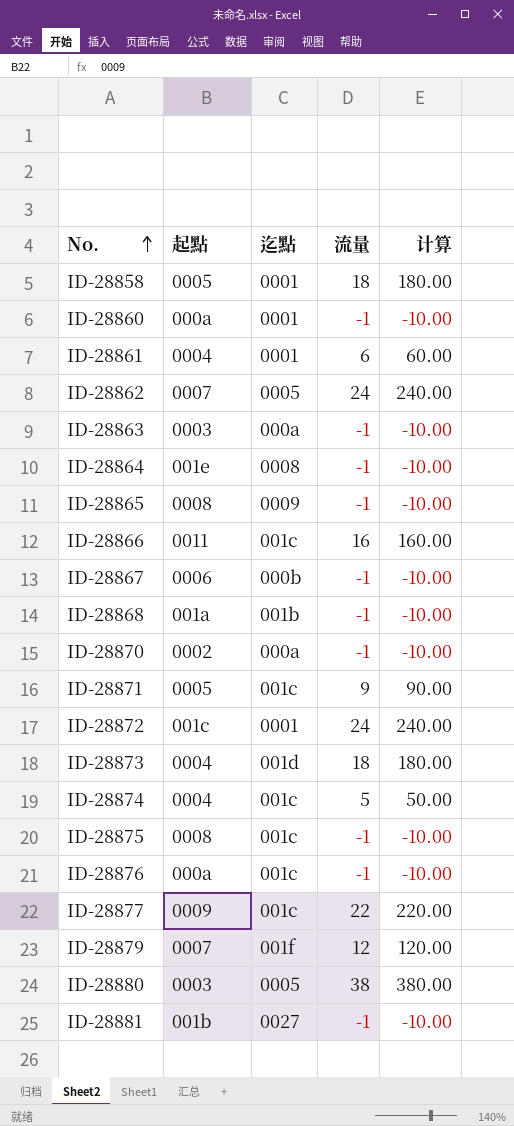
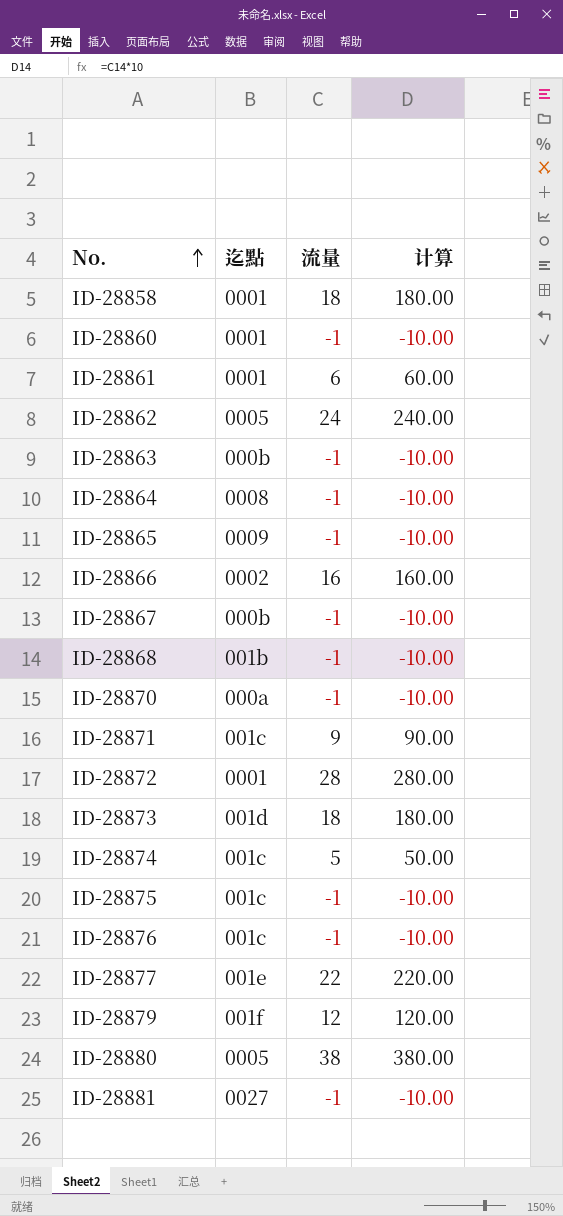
column 起點 | position: 2 -> none
ID-28863 | 迄點: 000a -> 000b
ID-28866 | 迄點: 001c -> 0002
ID-28872 | 流量: 24 -> 28
ID-28872 | 计算: 240.00 -> 280.00
ID-28877 | 迄點: 001c -> 001e

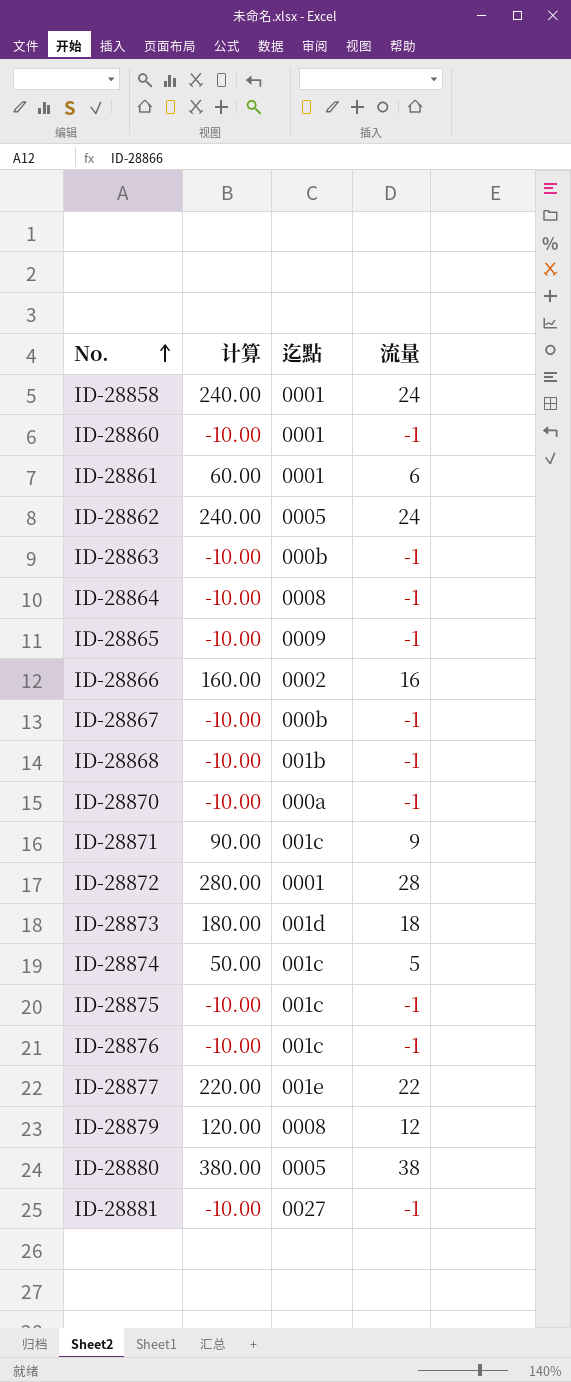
column 计算 | position: 4 -> 2
ID-28858 | 计算: 180.00 -> 240.00
ID-28858 | 流量: 18 -> 24
ID-28879 | 迄點: 001f -> 0008

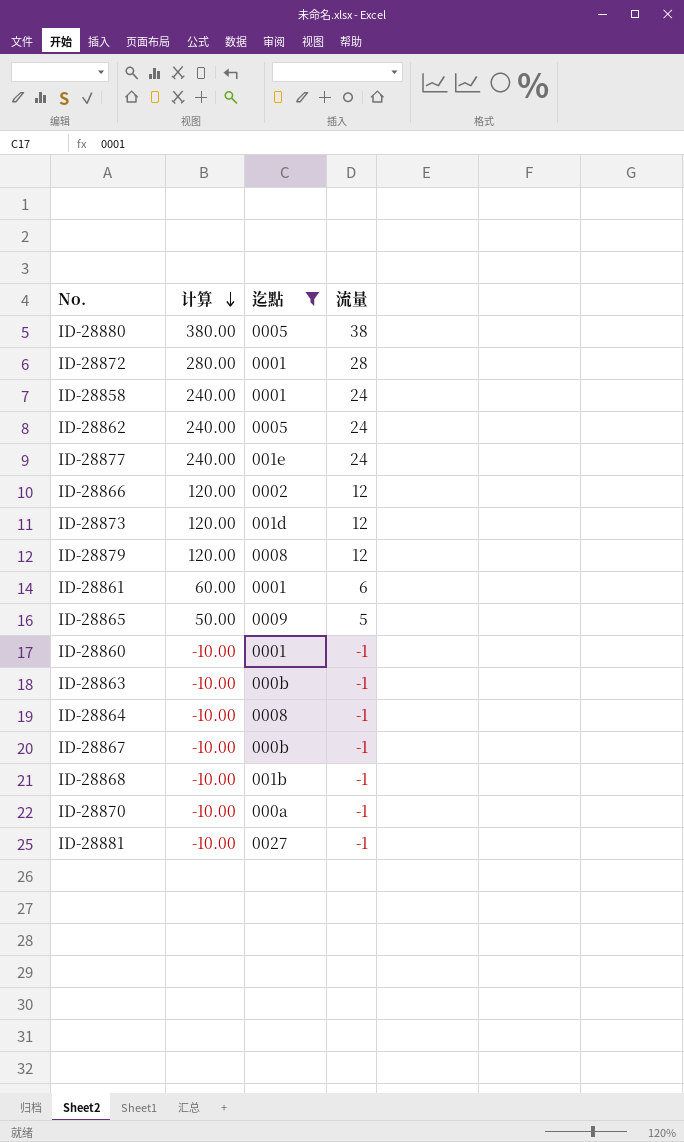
filter: none -> 迄點 != 001c
row order: No. ascending -> 计算 descending
ID-28877 | 计算: 220.00 -> 240.00
ID-28877 | 流量: 22 -> 24
ID-28866 | 计算: 160.00 -> 120.00
ID-28866 | 流量: 16 -> 12
ID-28873 | 计算: 180.00 -> 120.00
ID-28873 | 流量: 18 -> 12
ID-28865 | 计算: -10.00 -> 50.00
ID-28865 | 流量: -1 -> 5

